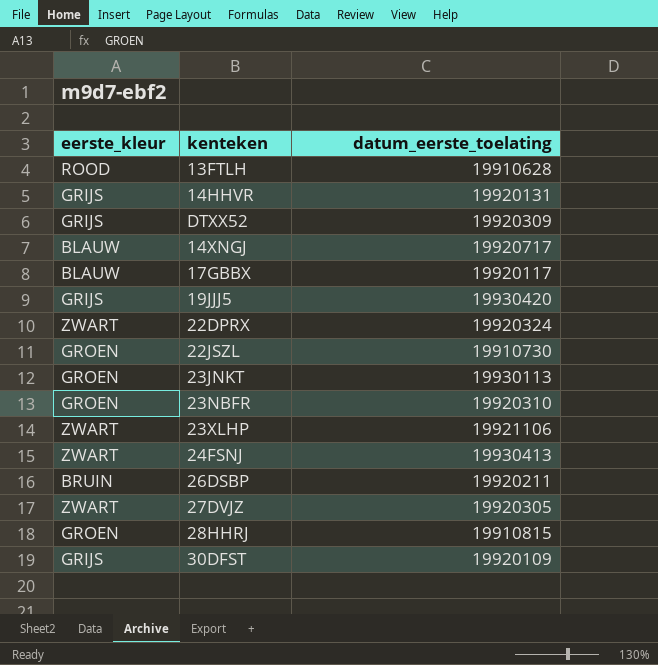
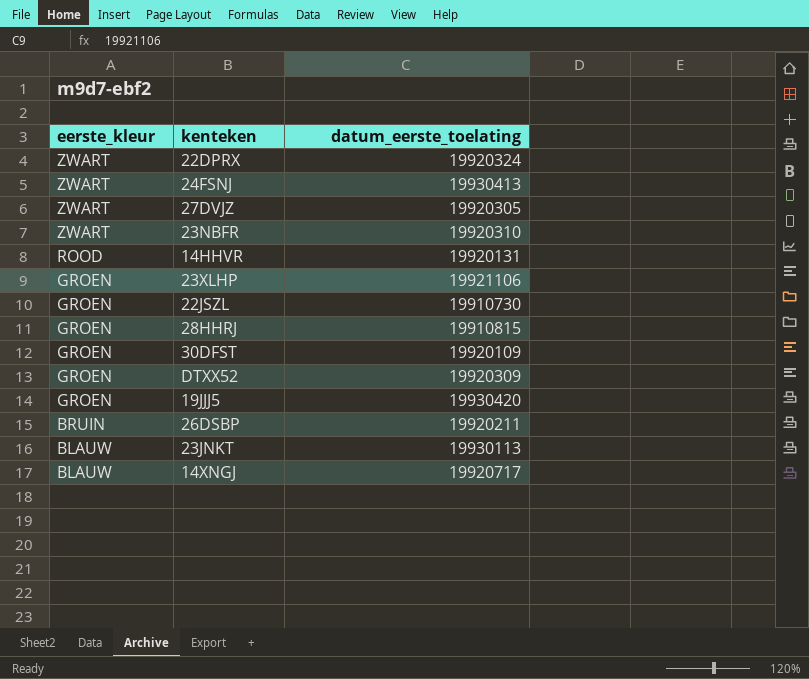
row order: none -> eerste_kleur descending
row 13FTLH: ROOD | 19910628 -> none
row 17GBBX: BLAUW | 19920117 -> none
23NBFR | eerste_kleur: GROEN -> ZWART
14HHVR | eerste_kleur: GRIJS -> ROOD
23XLHP | eerste_kleur: ZWART -> GROEN
30DFST | eerste_kleur: GRIJS -> GROEN
DTXX52 | eerste_kleur: GRIJS -> GROEN
19JJJ5 | eerste_kleur: GRIJS -> GROEN
23JNKT | eerste_kleur: GROEN -> BLAUW

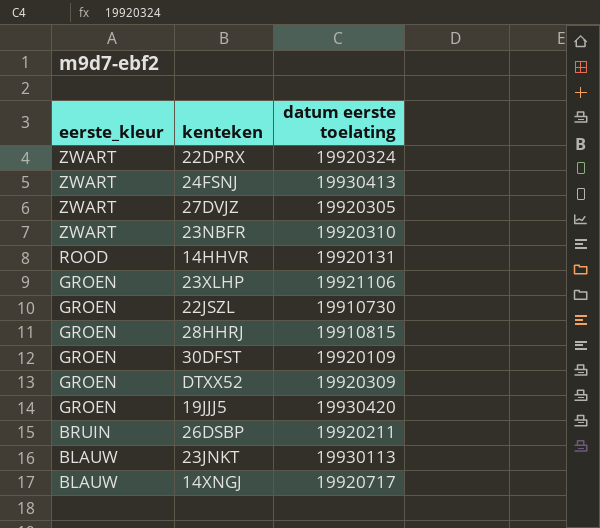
column name: datum_eerste_toelating -> datum eerste toelating

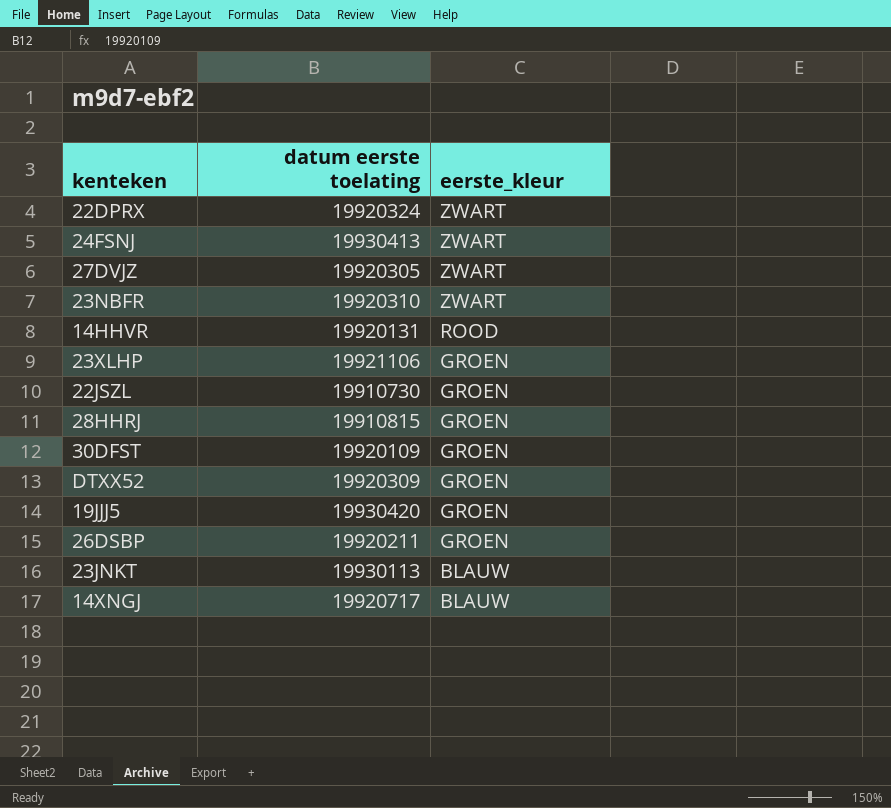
column eerste_kleur | position: 1 -> 3
26DSBP | eerste_kleur: BRUIN -> GROEN

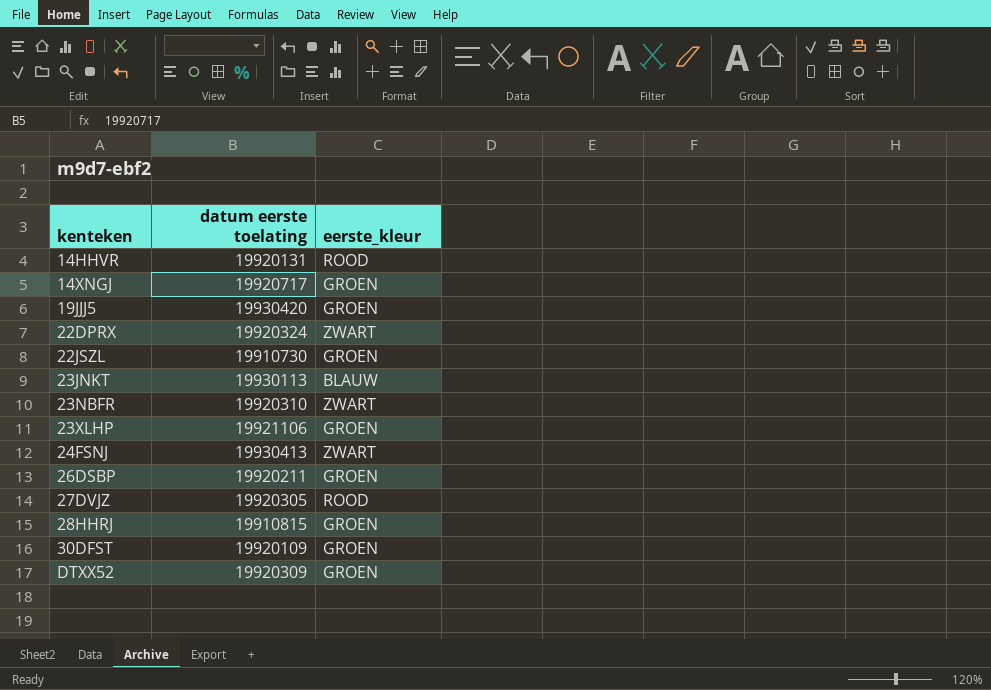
row order: eerste_kleur descending -> kenteken ascending
14XNGJ | eerste_kleur: BLAUW -> GROEN
27DVJZ | eerste_kleur: ZWART -> ROOD

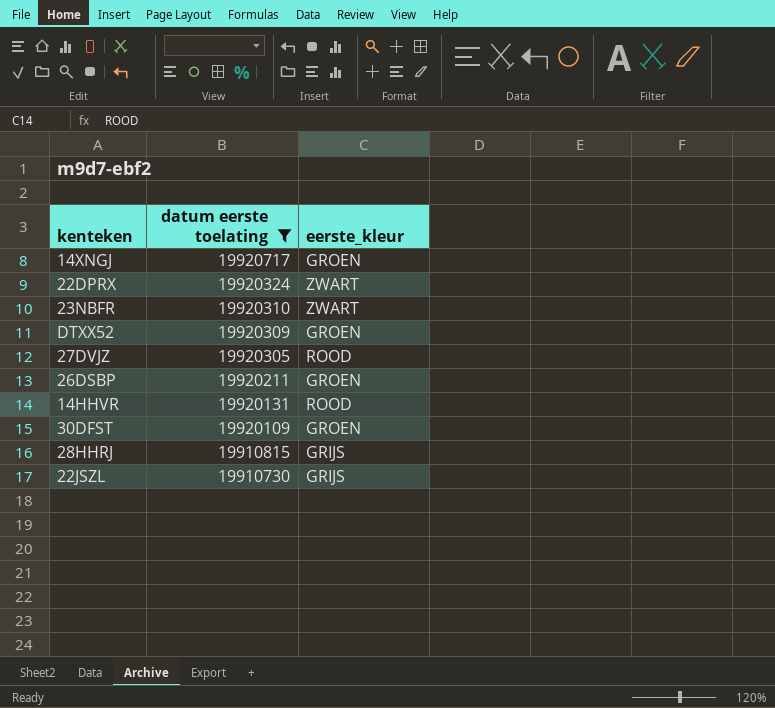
filter: none -> datum eerste toelating <= 19920717
row order: kenteken ascending -> datum eerste toelating descending
28HHRJ | eerste_kleur: GROEN -> GRIJS
22JSZL | eerste_kleur: GROEN -> GRIJS

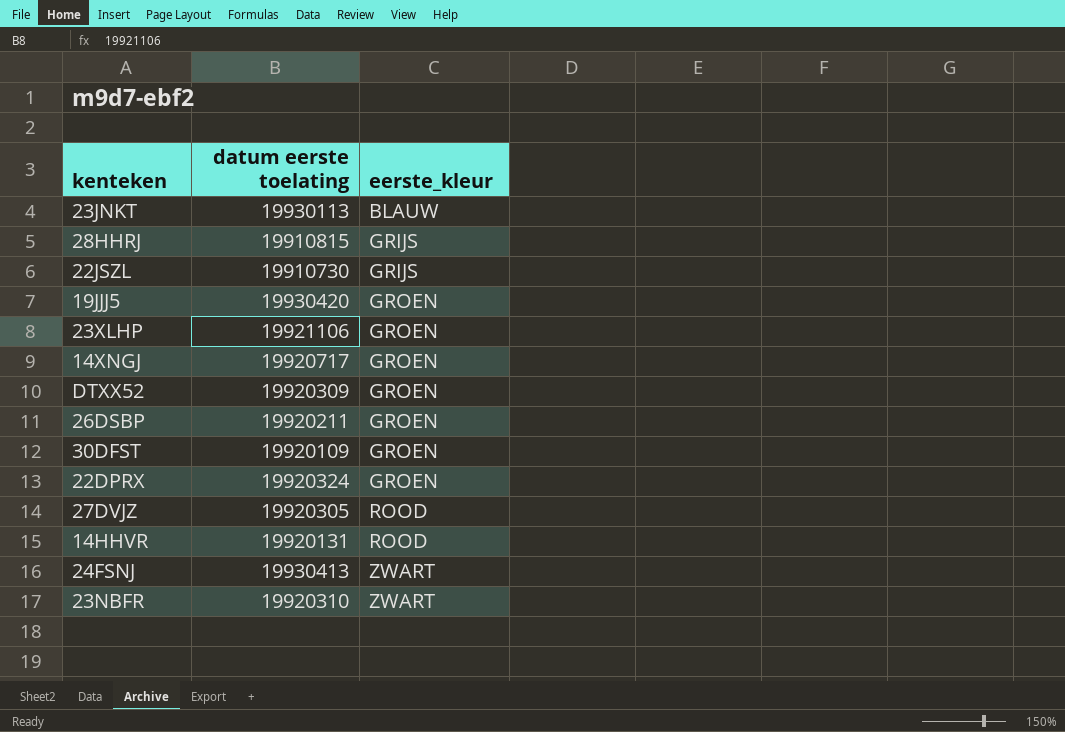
filter: datum eerste toelating <= 19920717 -> none
row order: datum eerste toelating descending -> eerste_kleur ascending
22DPRX | eerste_kleur: ZWART -> GROEN

